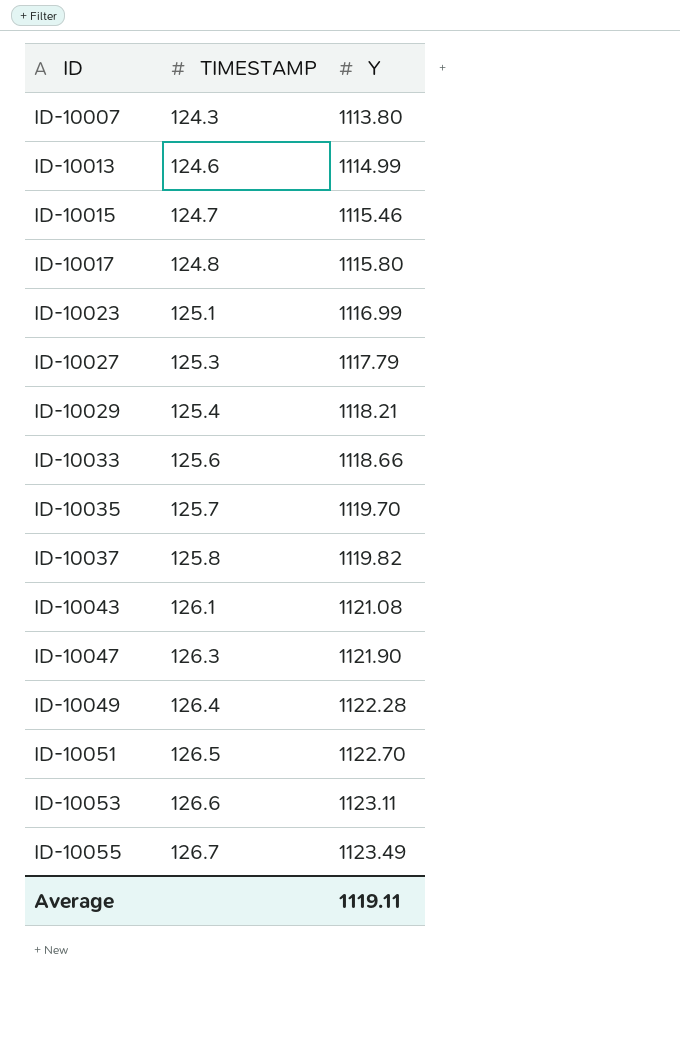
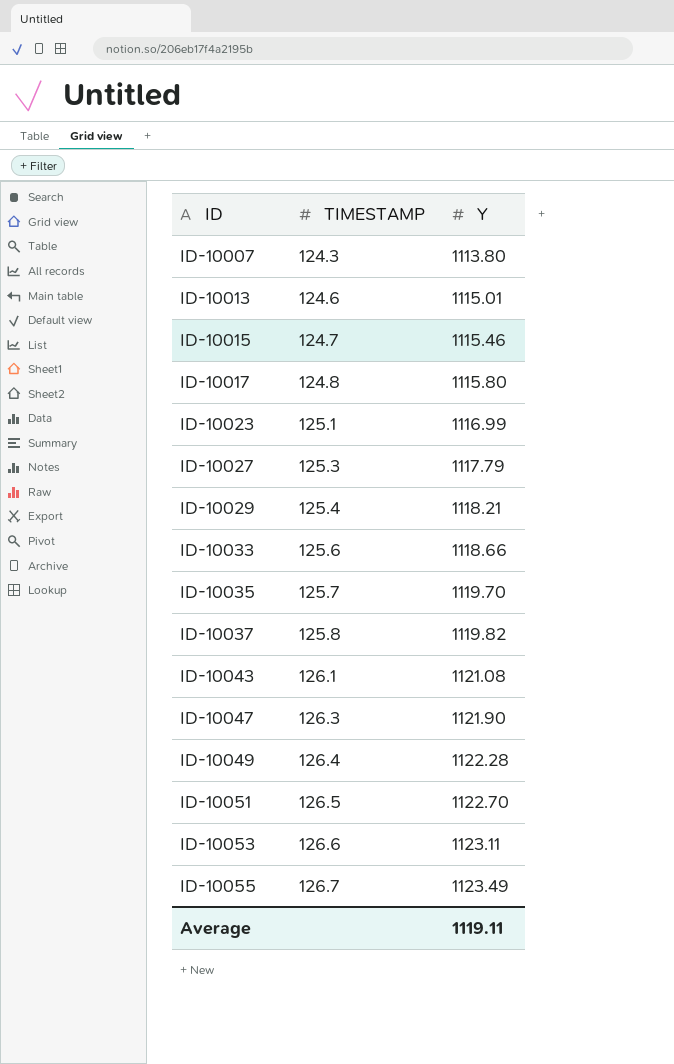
ID-10013 | Y: 1114.99 -> 1115.01

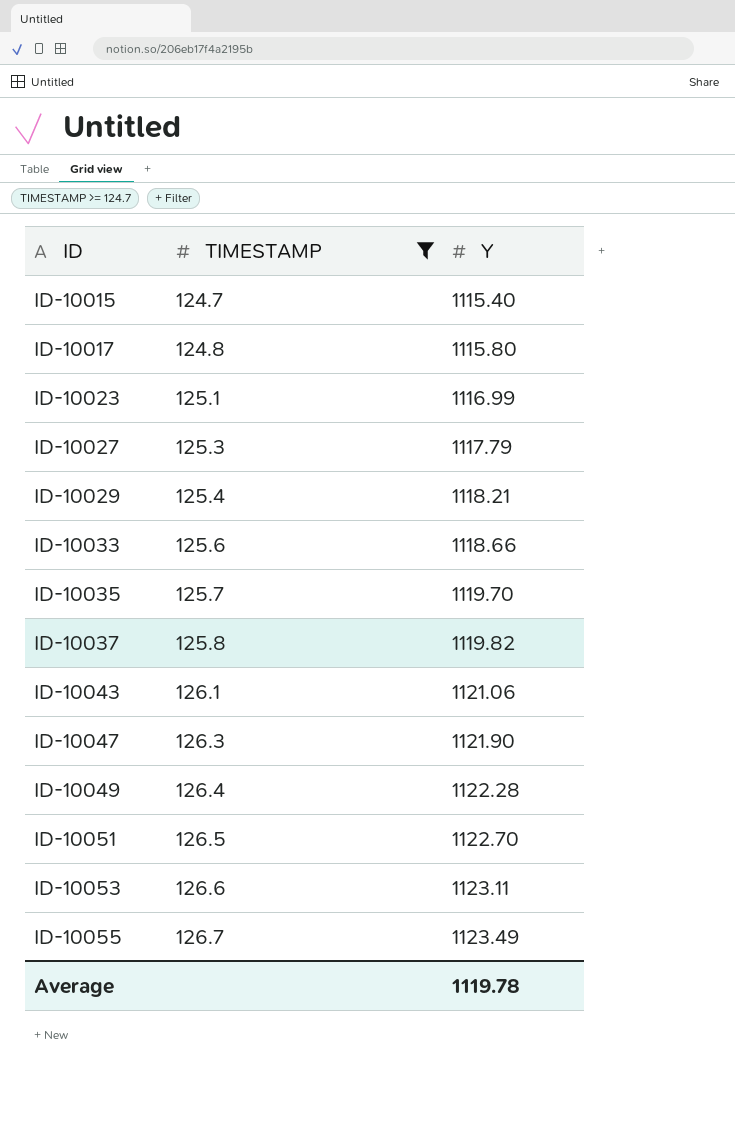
filter: none -> TIMESTAMP >= 124.7
ID-10015 | Y: 1115.46 -> 1115.40
ID-10043 | Y: 1121.08 -> 1121.06
Average | Y: 1119.11 -> 1119.78

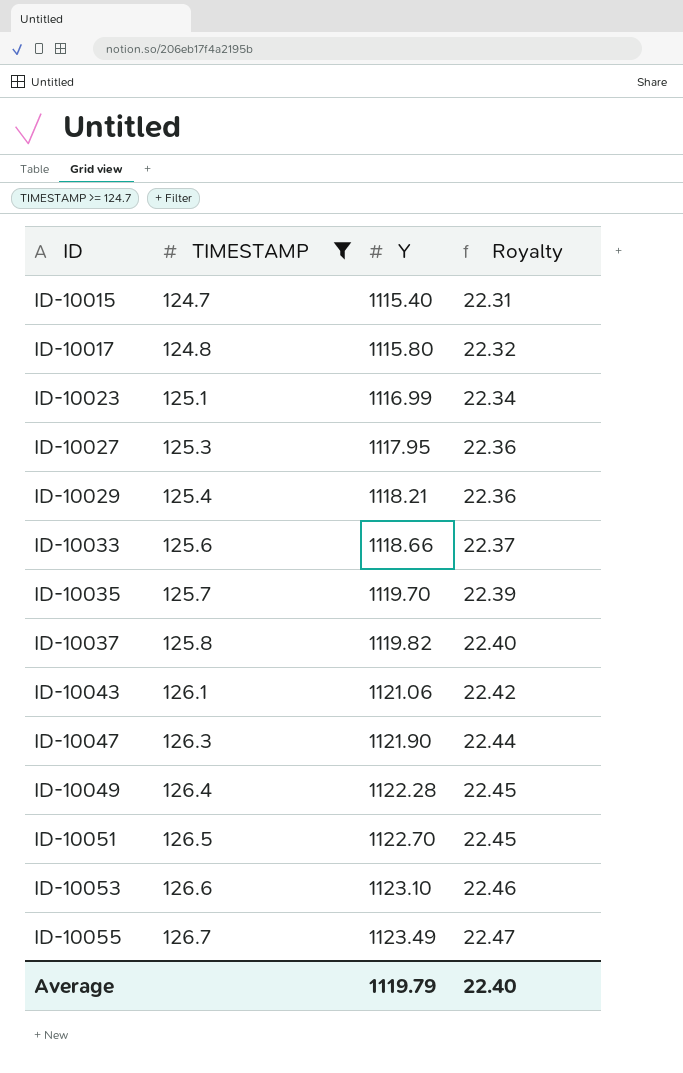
column Royalty | formula: none -> [Y] * 0.02
ID-10027 | Y: 1117.79 -> 1117.95
ID-10053 | Y: 1123.11 -> 1123.10
Average | Y: 1119.78 -> 1119.79

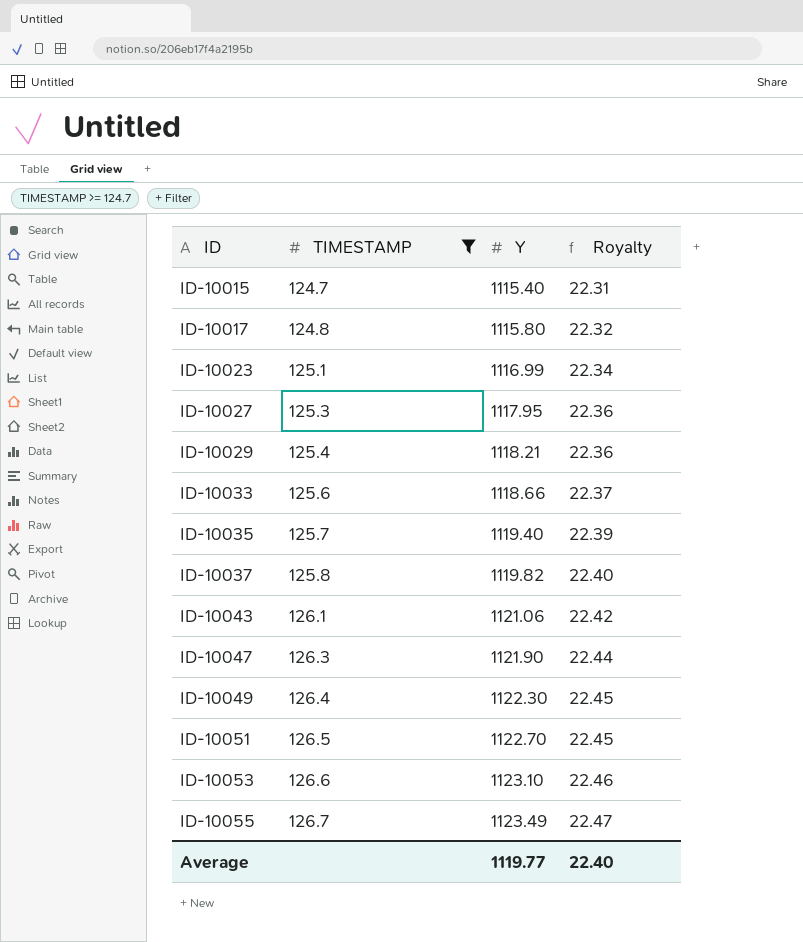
ID-10035 | Y: 1119.70 -> 1119.40
ID-10049 | Y: 1122.28 -> 1122.30
Average | Y: 1119.79 -> 1119.77

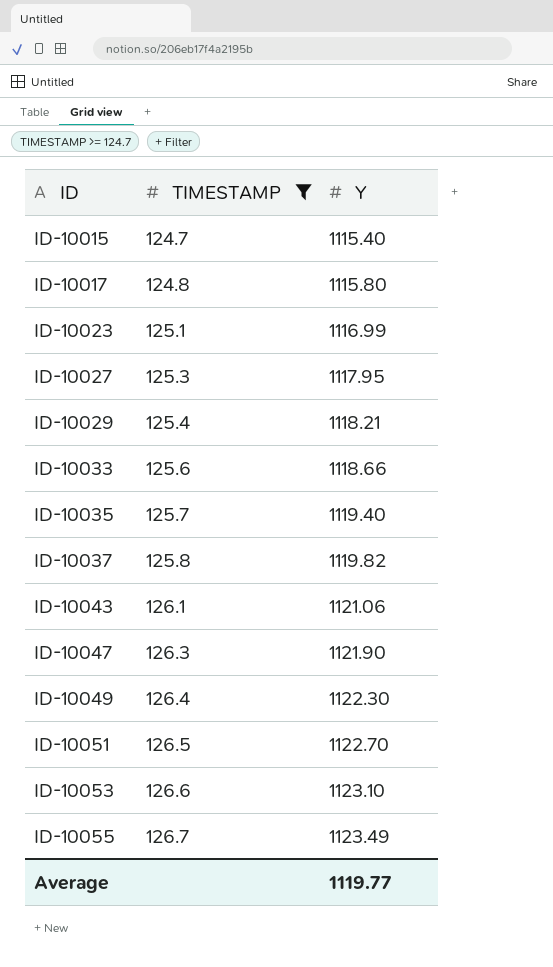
column Royalty | formula: [Y] * 0.02 -> none

